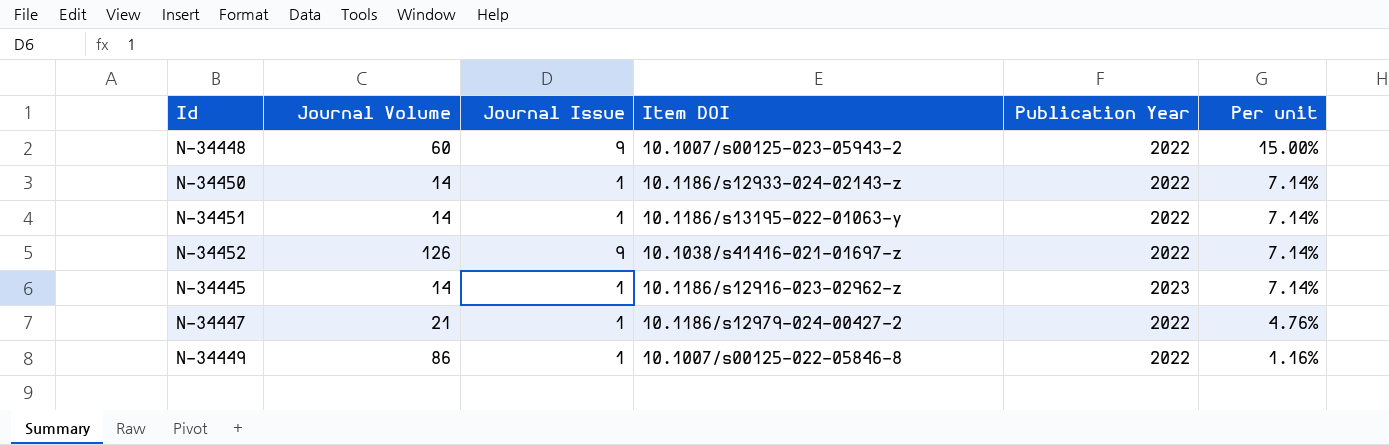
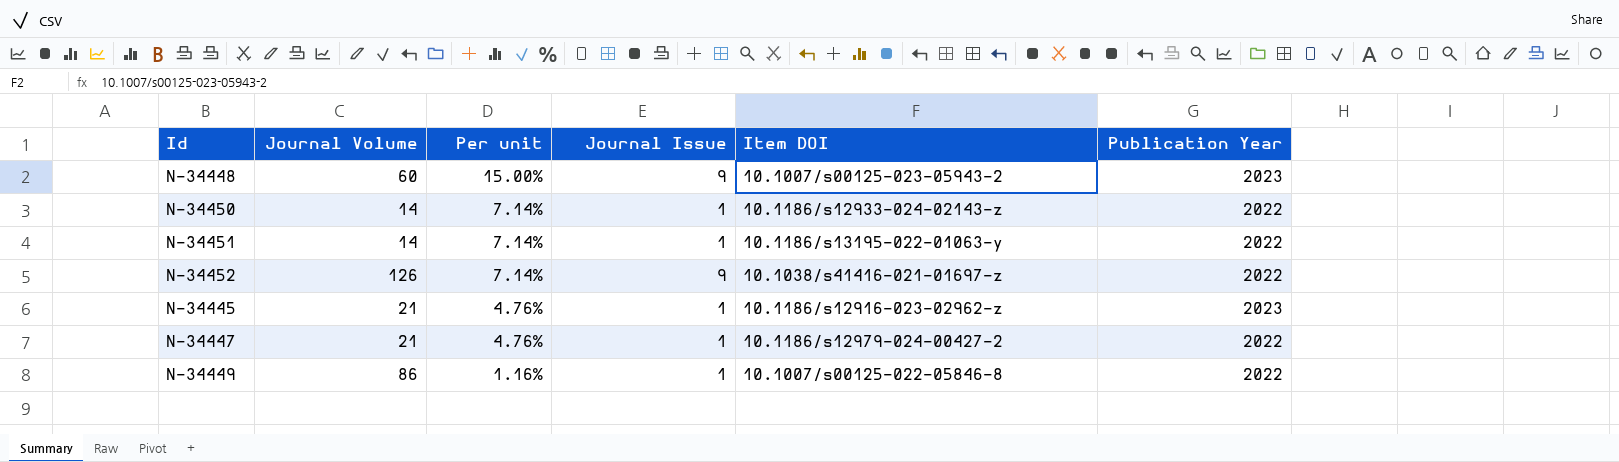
column Per unit | position: 6 -> 3
N-34448 | Publication Year: 2022 -> 2023
N-34445 | Journal Volume: 14 -> 21
N-34445 | Per unit: 7.14% -> 4.76%

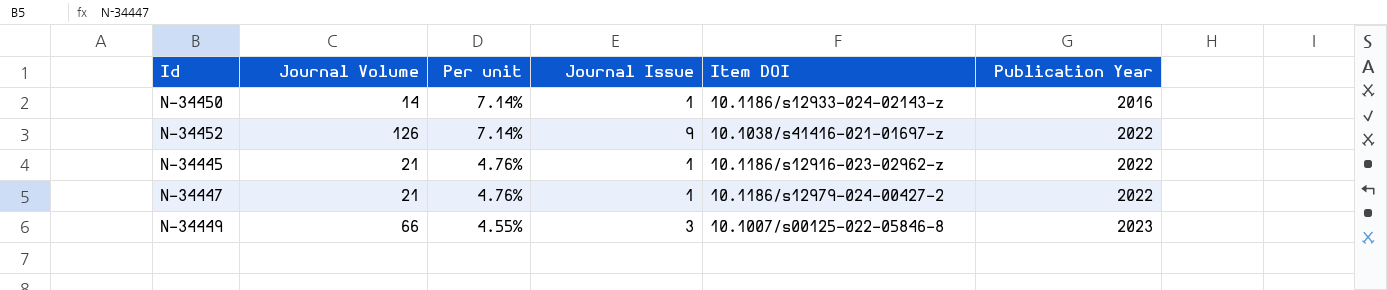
row N-34448: 60 | 15.00% | 9 | 10.1007/s00125-023-05943-2 | 2023 -> none
row N-34451: 14 | 7.14% | 1 | 10.1186/s13195-022-01063-y | 2022 -> none
N-34450 | Publication Year: 2022 -> 2016
N-34445 | Publication Year: 2023 -> 2022
N-34449 | Journal Volume: 86 -> 66
N-34449 | Per unit: 1.16% -> 4.55%
N-34449 | Journal Issue: 1 -> 3
N-34449 | Publication Year: 2022 -> 2023

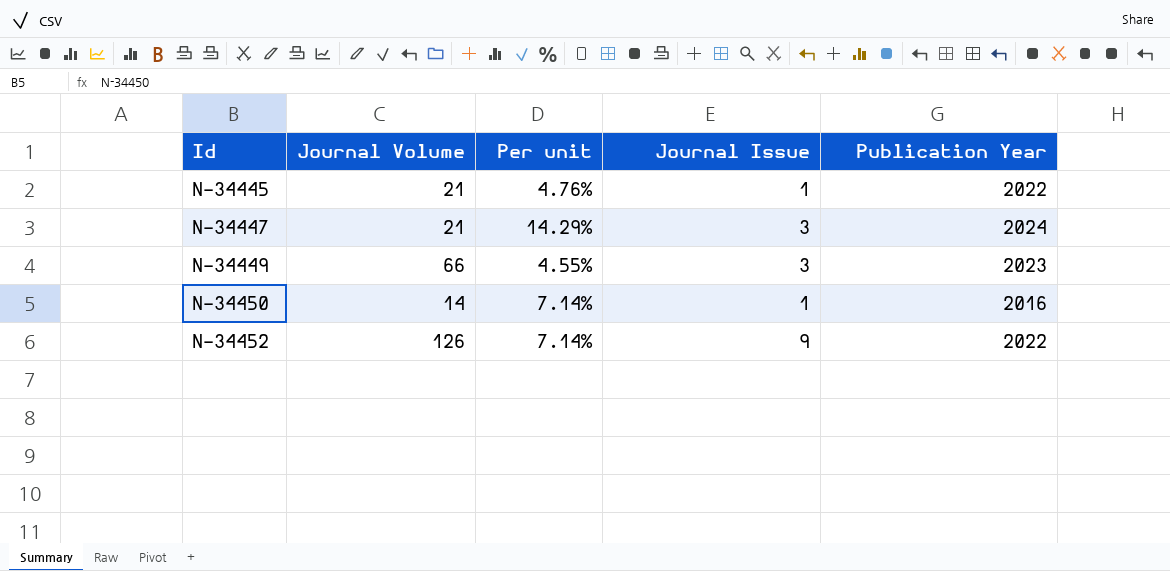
row order: Per unit descending -> Id ascending
column Item DOI | position: 5 -> none
N-34447 | Per unit: 4.76% -> 14.29%
N-34447 | Journal Issue: 1 -> 3
N-34447 | Publication Year: 2022 -> 2024

